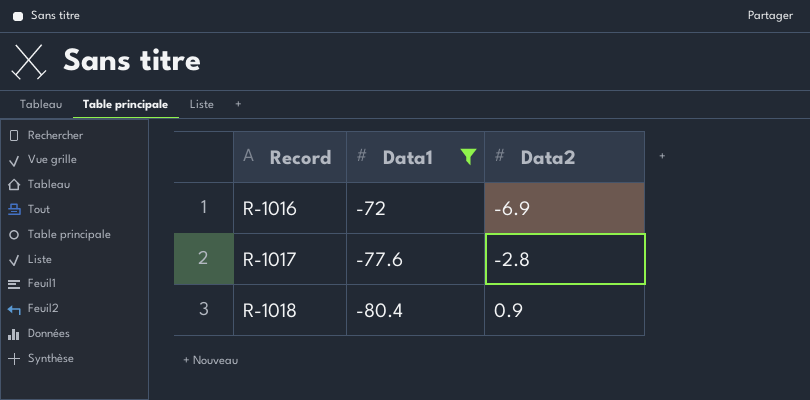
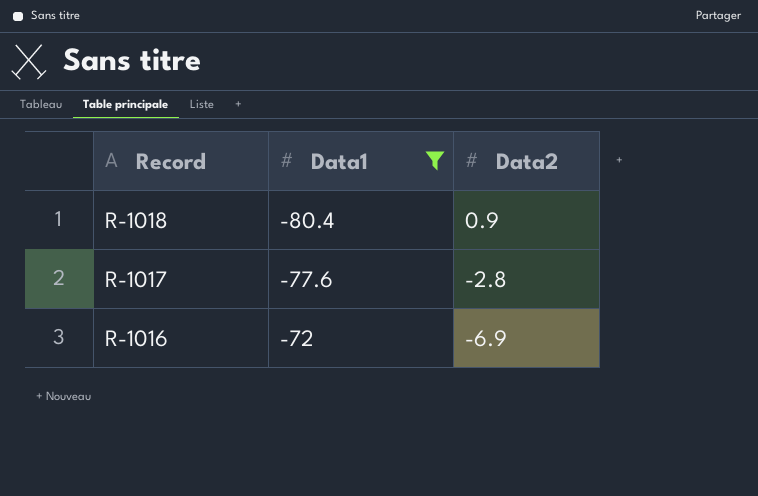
row order: Record ascending -> Record descending

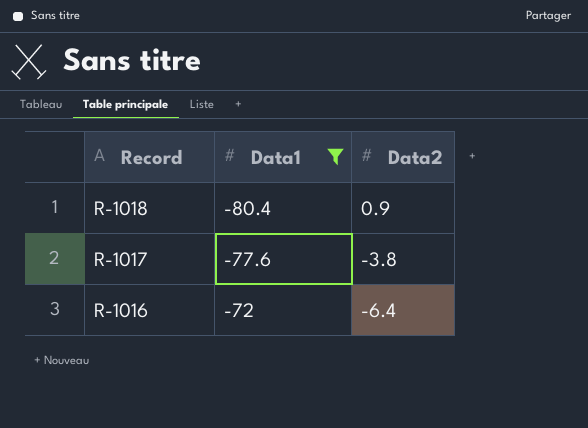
R-1017 | Data2: -2.8 -> -3.8
R-1016 | Data2: -6.9 -> -6.4

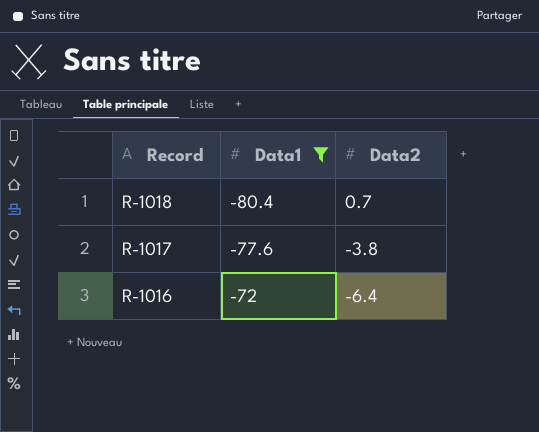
R-1018 | Data2: 0.9 -> 0.7

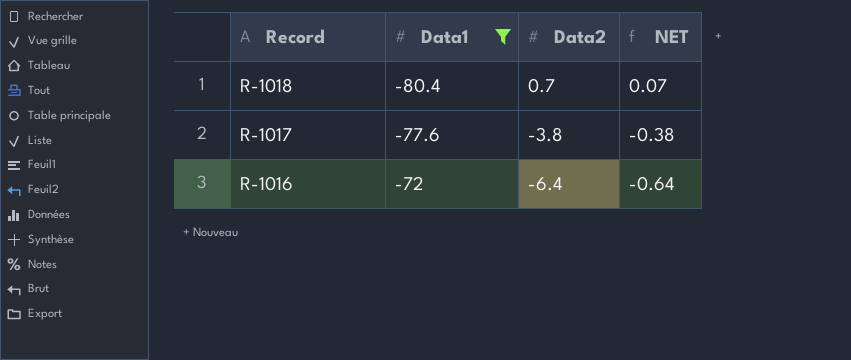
column NET | formula: none -> [Data2] * 0.1

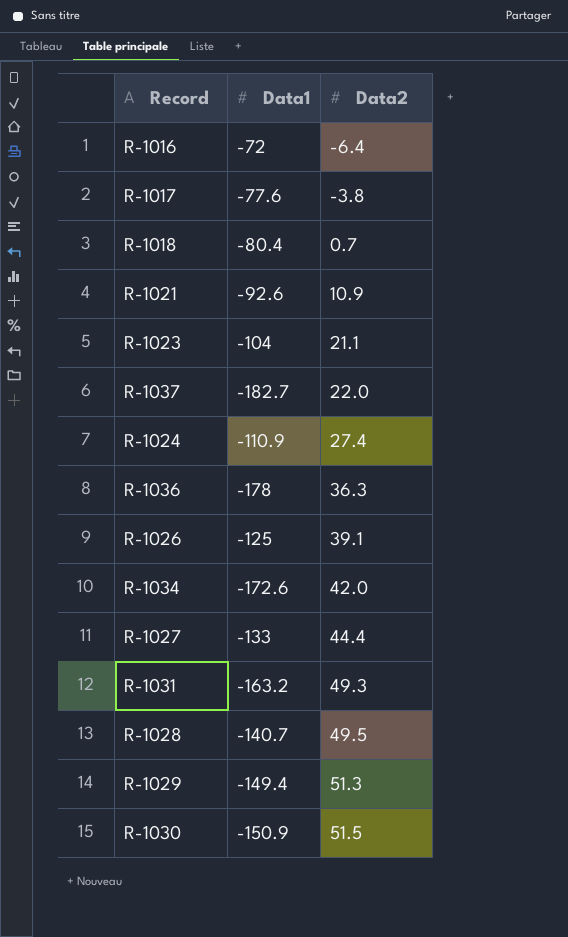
filter: Data1 >= -80.4 -> none
row order: Record descending -> Data2 ascending
column NET | formula: [Data2] * 0.1 -> none

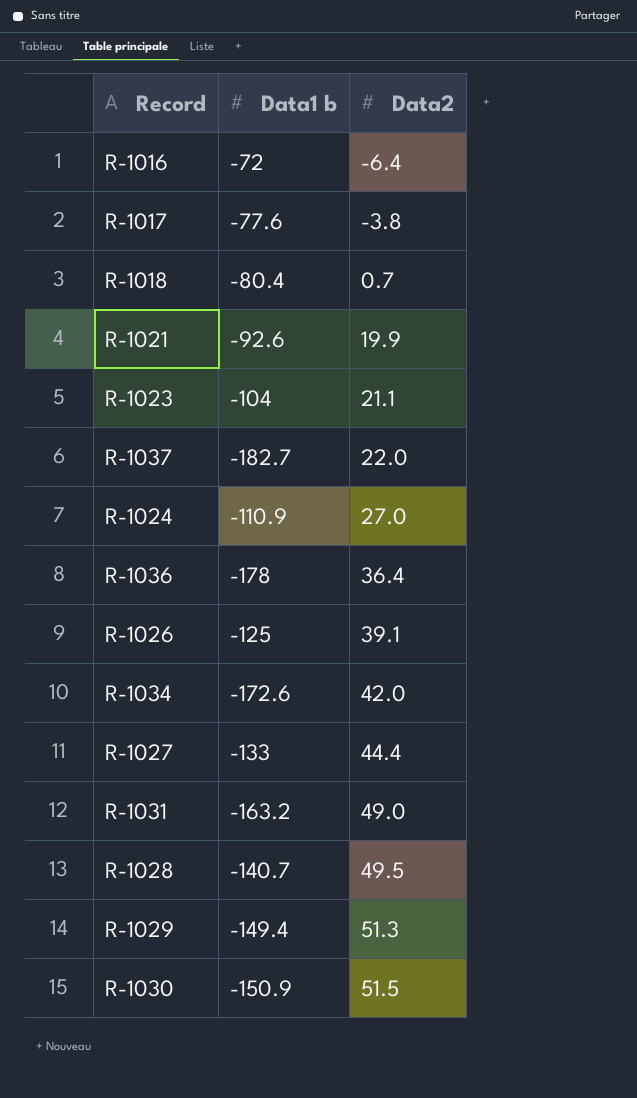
column name: Data1 -> Data1 b
R-1021 | Data2: 10.9 -> 19.9
R-1024 | Data2: 27.4 -> 27.0
R-1036 | Data2: 36.3 -> 36.4
R-1031 | Data2: 49.3 -> 49.0

